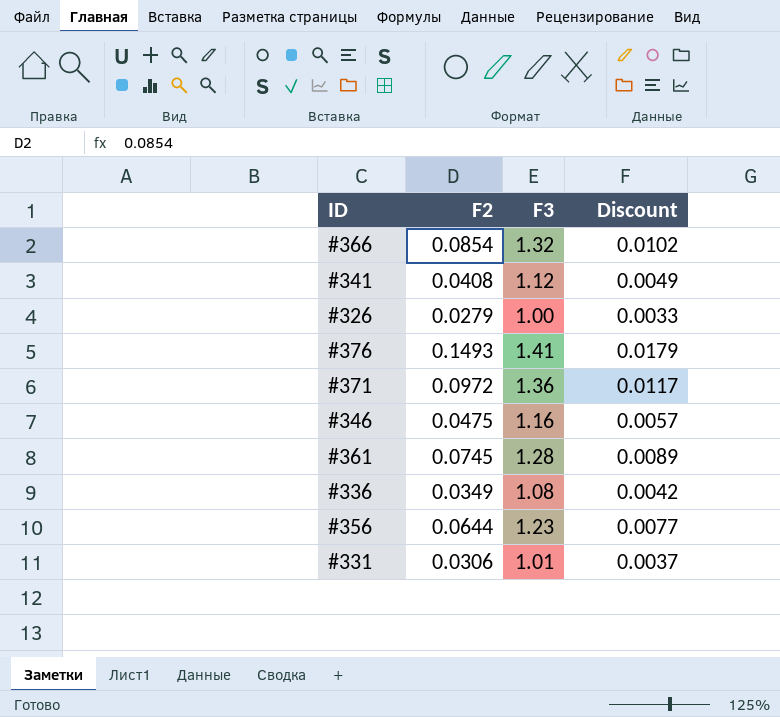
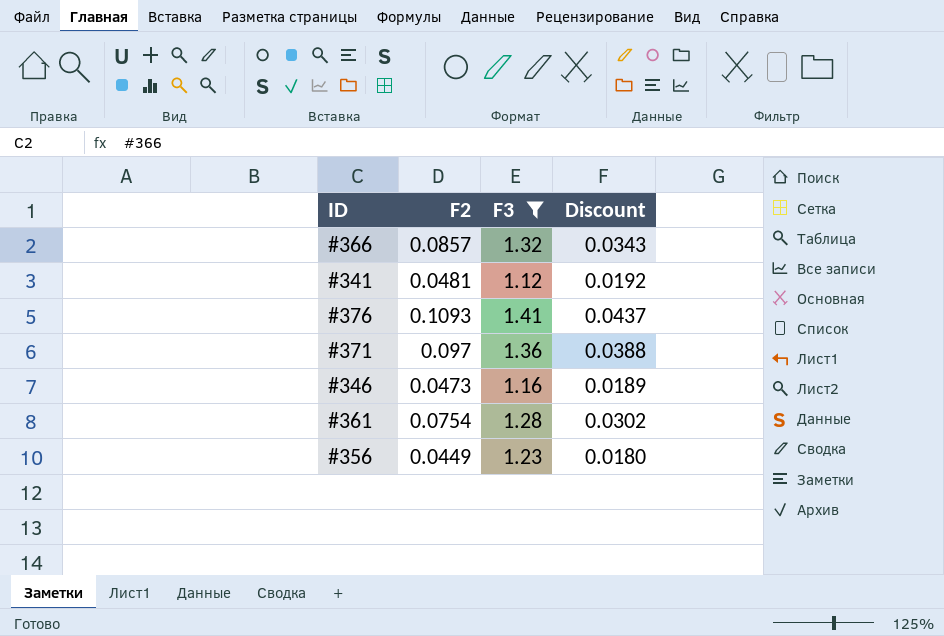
filter: none -> F3 >= 1.12
column Discount | formula: [F2] * 0.12 -> [F2] * 0.4
#366 | F2: 0.0854 -> 0.0857
#341 | F2: 0.0408 -> 0.0481
#376 | F2: 0.1493 -> 0.1093
#371 | F2: 0.0972 -> 0.097
#346 | F2: 0.0475 -> 0.0473
#361 | F2: 0.0745 -> 0.0754
#356 | F2: 0.0644 -> 0.0449

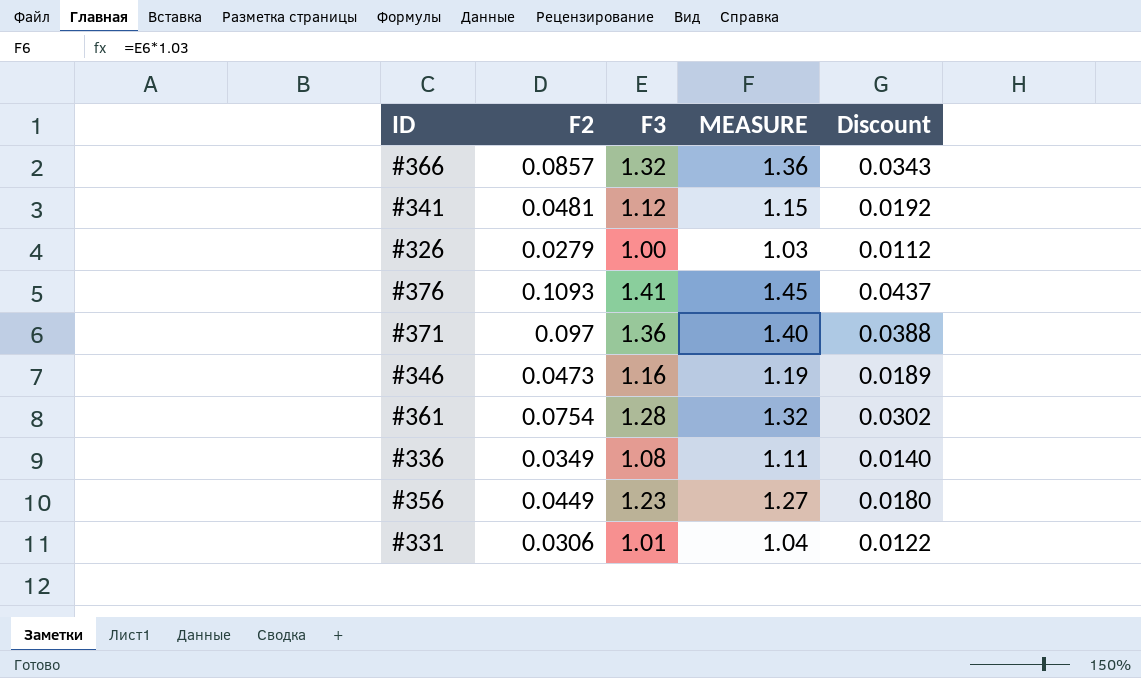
filter: F3 >= 1.12 -> none
column MEASURE | formula: none -> [F3] * 1.03

